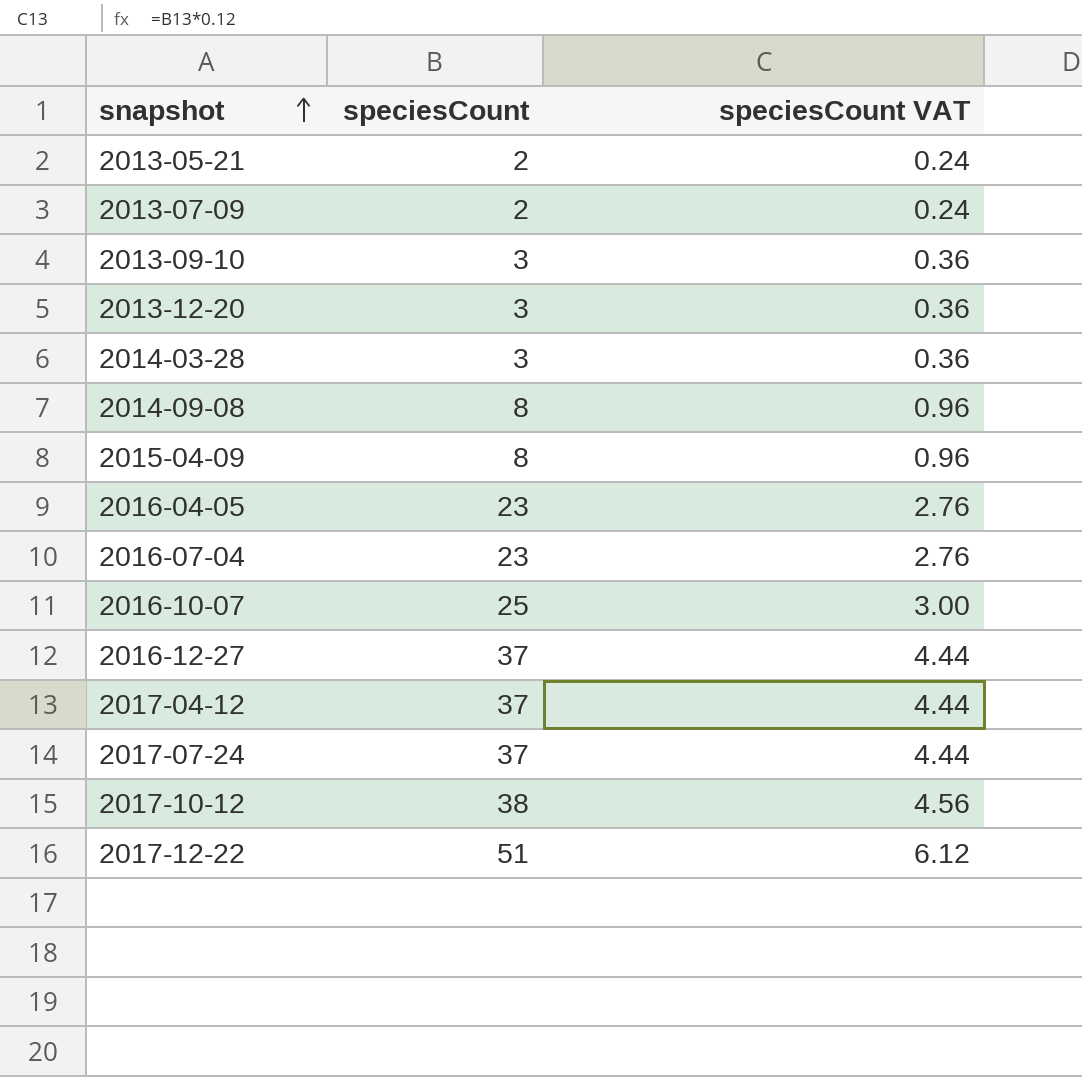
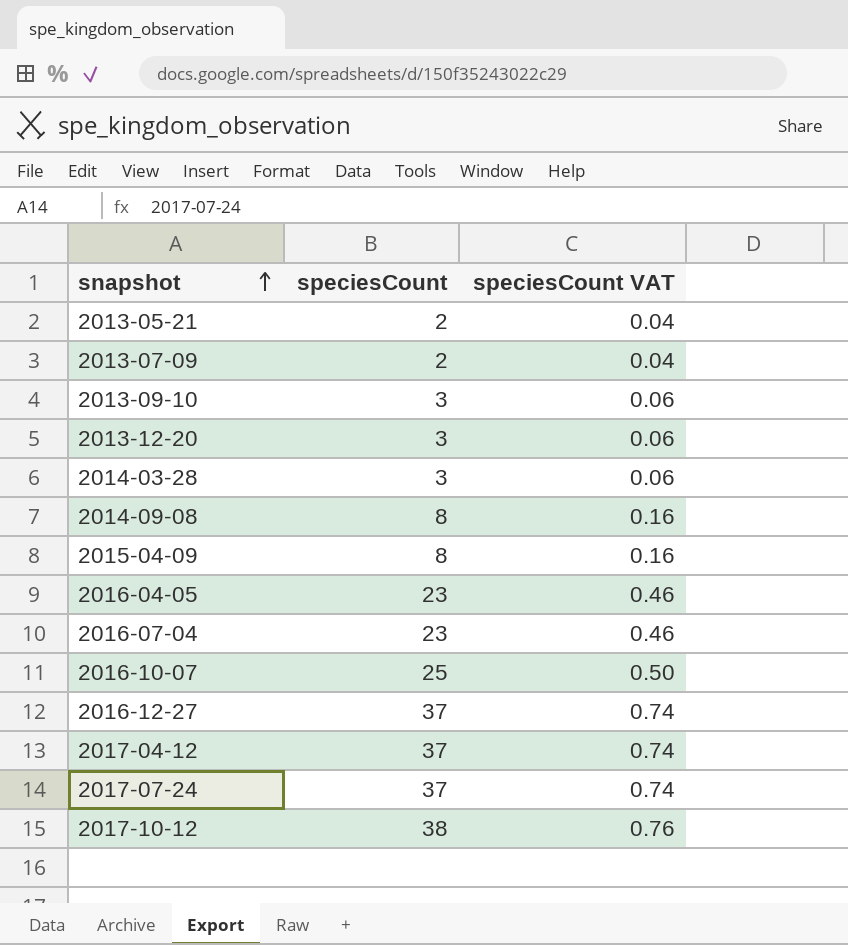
column speciesCount VAT | formula: [speciesCount] * 0.12 -> [speciesCount] * 0.02
row 2017-12-22: 51 | 6.12 -> none

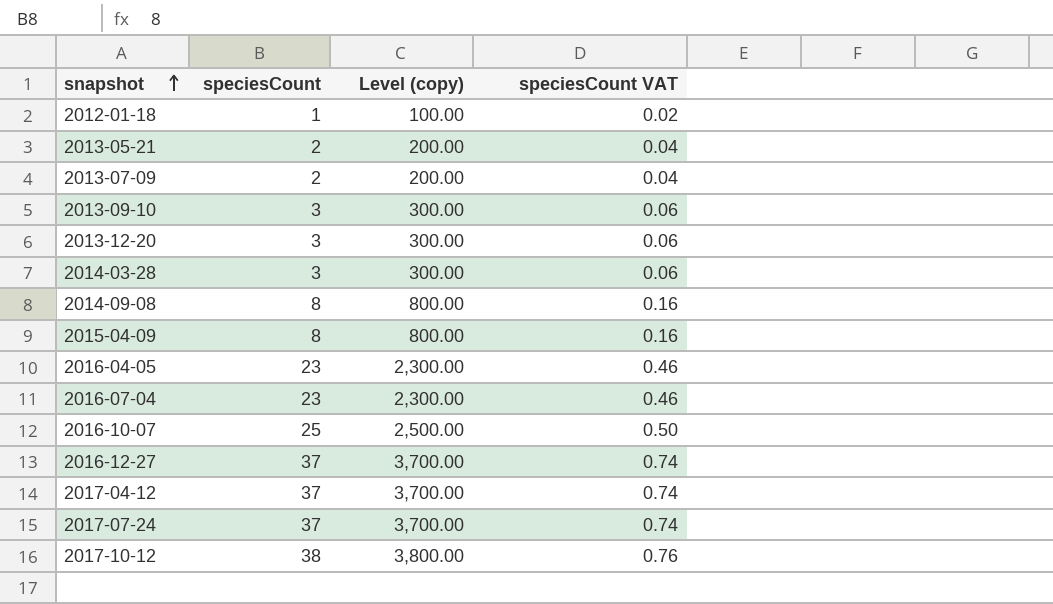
column Level (copy) | formula: none -> [speciesCount] * 100
row 2012-01-18: none -> 1 | 100.00 | 0.02

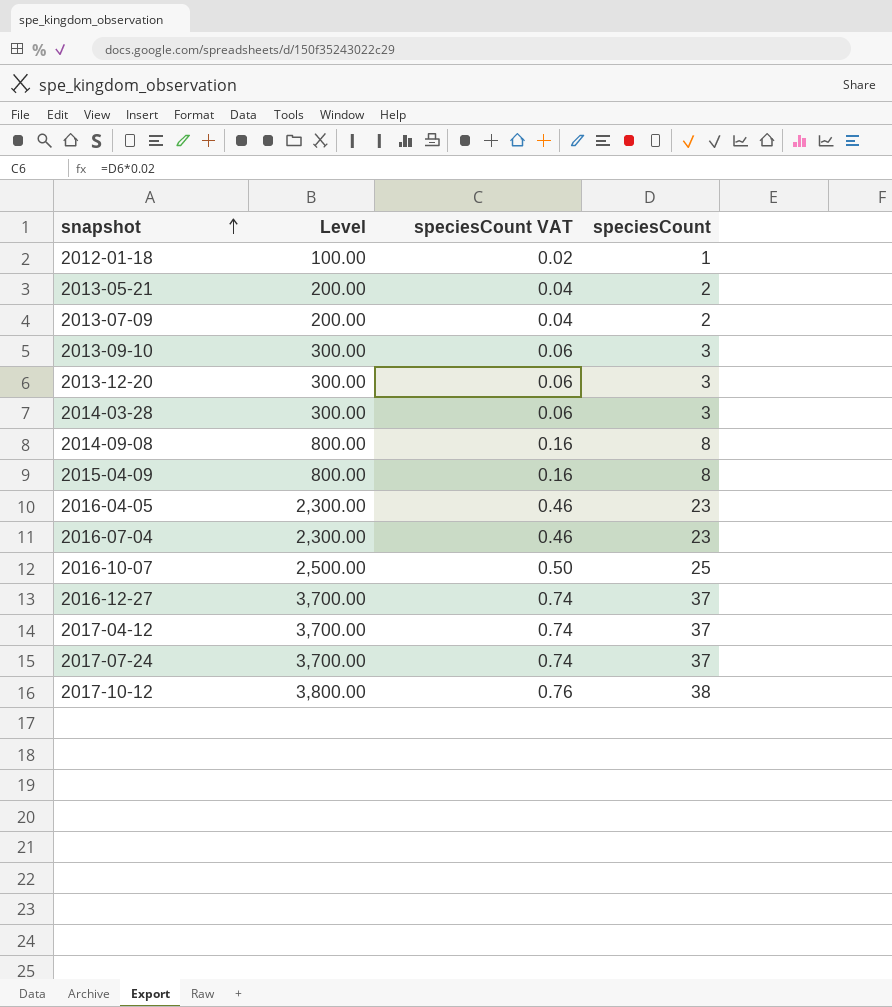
column name: Level (copy) -> Level
column speciesCount | position: 2 -> 4

